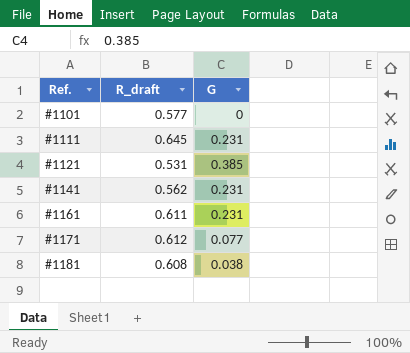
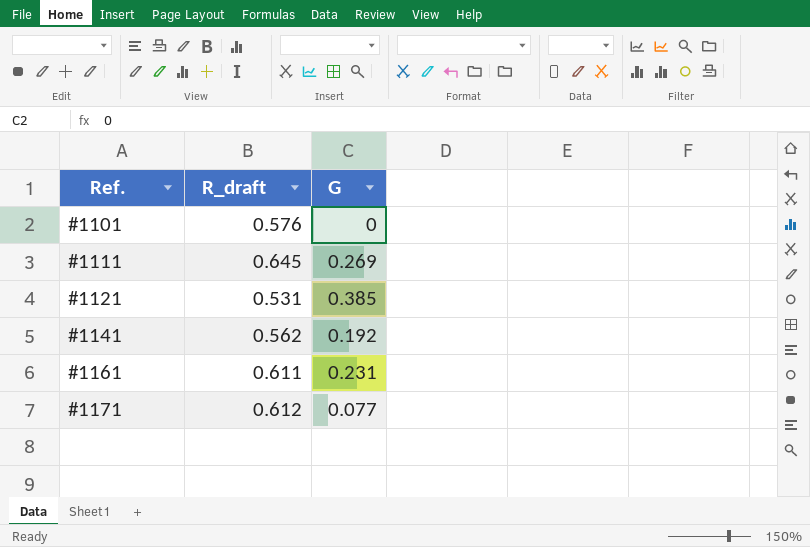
row #1181: 0.608 | 0.038 -> none
#1101 | R_draft: 0.577 -> 0.576
#1111 | G: 0.231 -> 0.269
#1141 | G: 0.231 -> 0.192

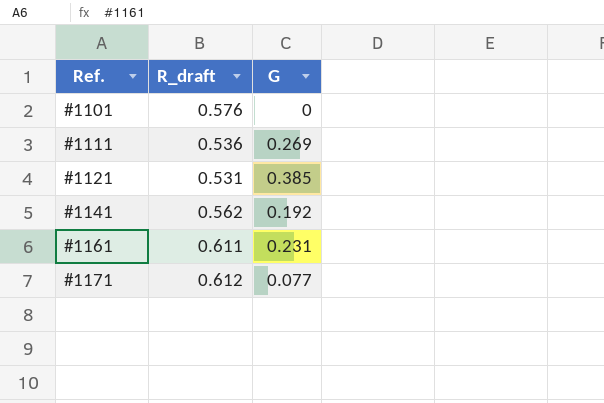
#1111 | R_draft: 0.645 -> 0.536

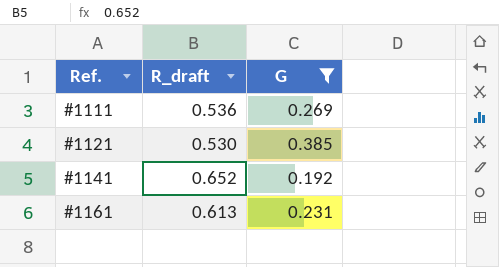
filter: none -> G >= 0.192
#1121 | R_draft: 0.531 -> 0.530
#1141 | R_draft: 0.562 -> 0.652
#1161 | R_draft: 0.611 -> 0.613

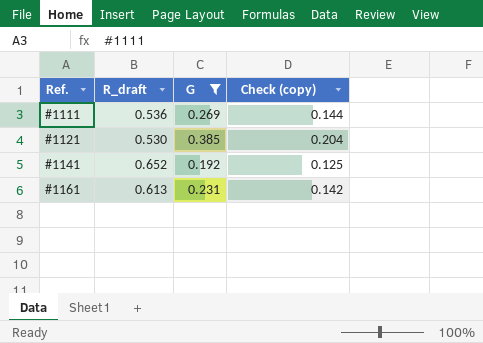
column Check (copy) | formula: none -> [R_draft] * [G]

